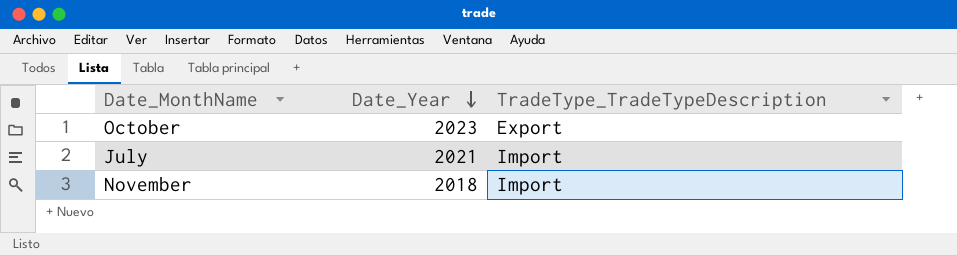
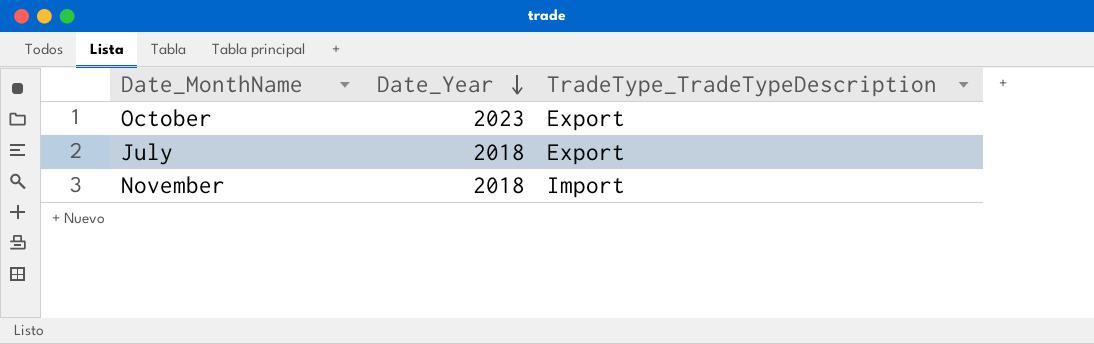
July | Date_Year: 2021 -> 2018
July | TradeType_TradeTypeDescription: Import -> Export

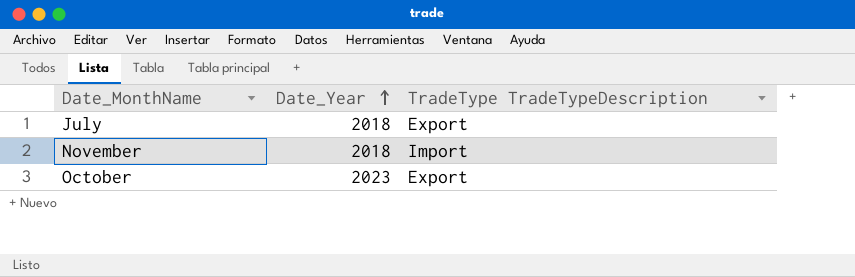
row order: Date_Year descending -> Date_Year ascending
column name: TradeType_TradeTypeDescription -> TradeType TradeTypeDescription

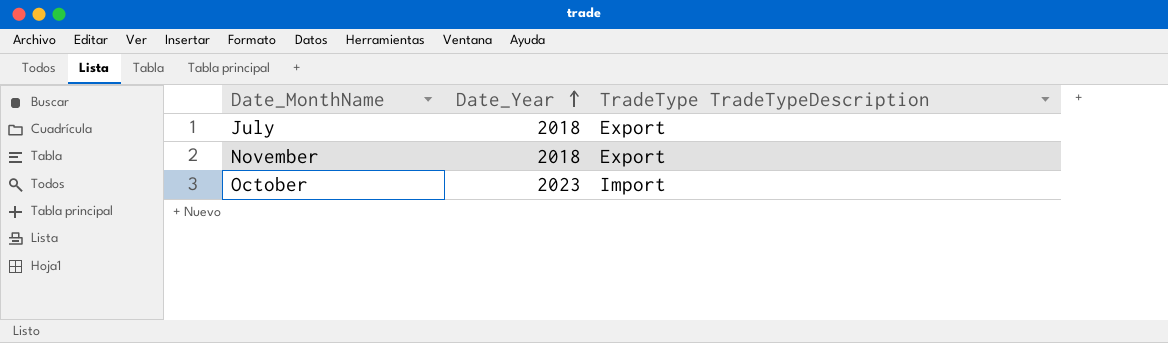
November | TradeType TradeTypeDescription: Import -> Export
October | TradeType TradeTypeDescription: Export -> Import

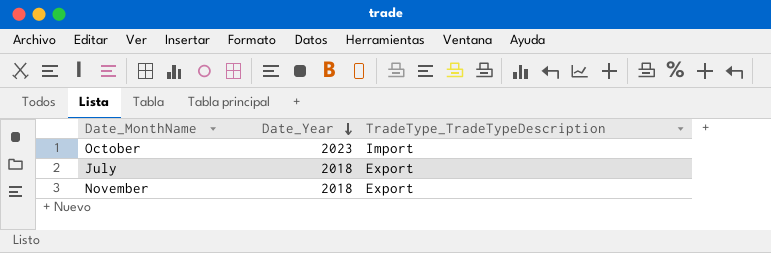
row order: Date_Year ascending -> Date_Year descending
column name: TradeType TradeTypeDescription -> TradeType_TradeTypeDescription

